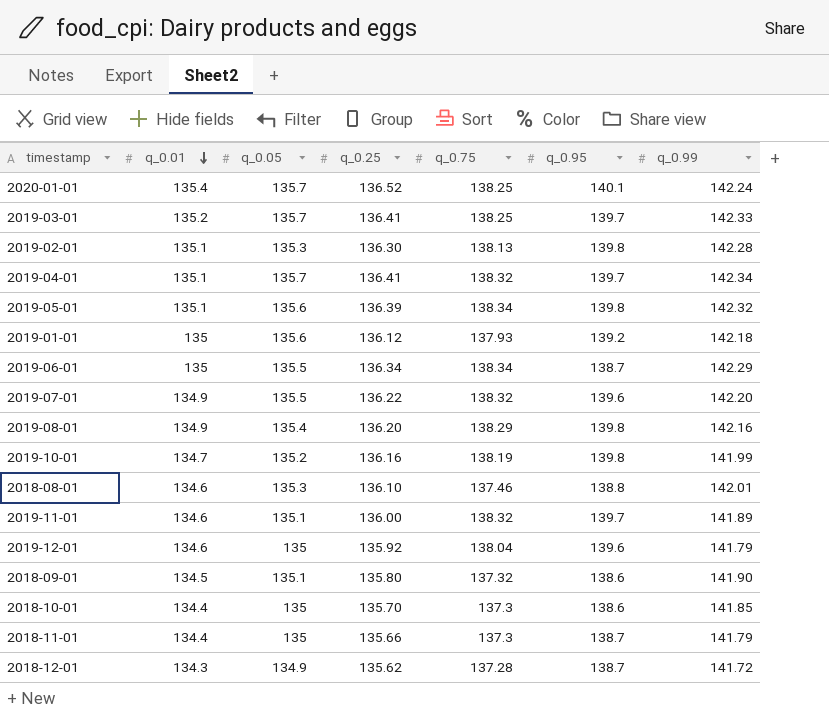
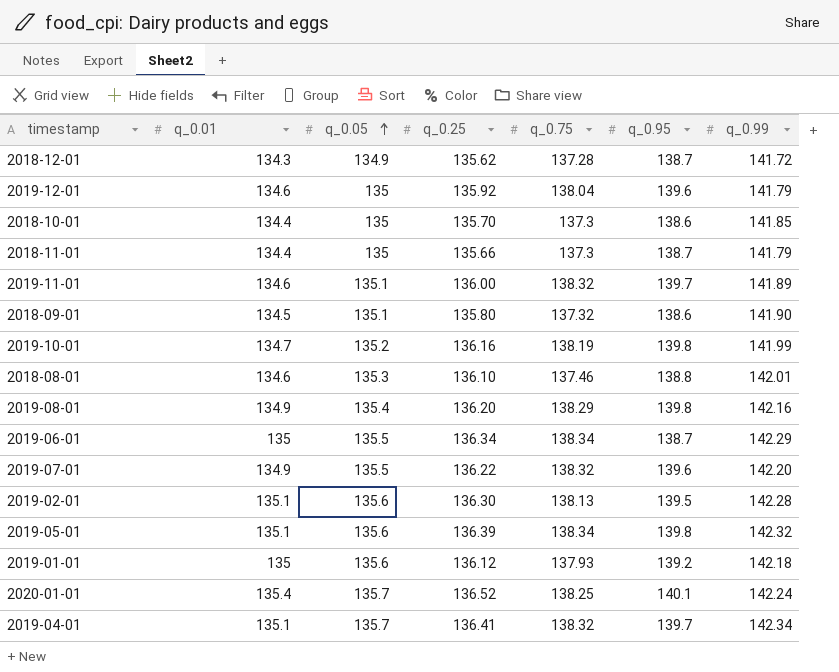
row order: q_0.01 descending -> q_0.05 ascending
row 2019-03-01: 135.2 | 135.7 | 136.41 | 138.25 | 139.7 | 142.33 -> none
2019-02-01 | q_0.05: 135.3 -> 135.6
2019-02-01 | q_0.95: 139.8 -> 139.5

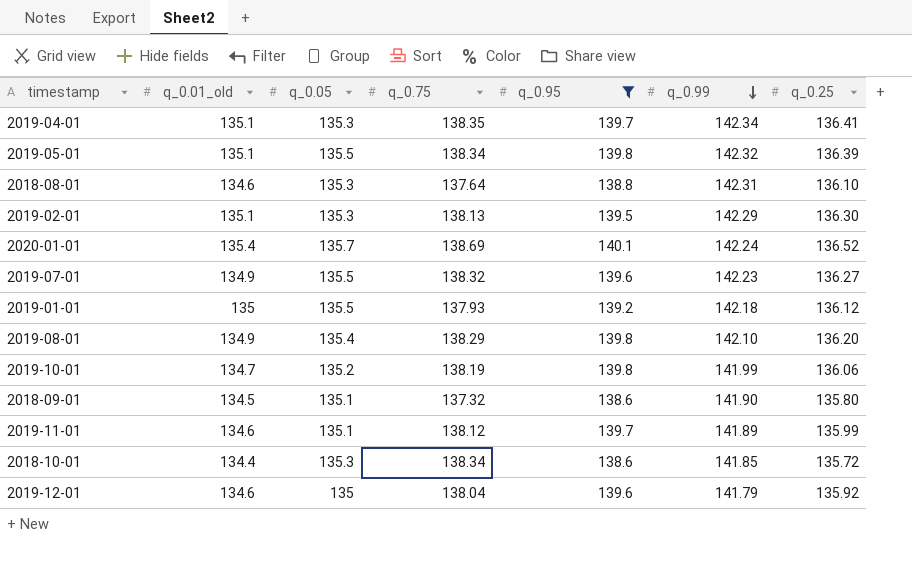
filter: none -> q_0.95 != 138.7
row order: q_0.05 ascending -> q_0.99 descending
column name: q_0.01 -> q_0.01_old
column q_0.25 | position: 4 -> 7
2019-04-01 | q_0.05: 135.7 -> 135.3
2019-04-01 | q_0.75: 138.32 -> 138.35
2019-05-01 | q_0.05: 135.6 -> 135.5
2018-08-01 | q_0.75: 137.46 -> 137.64
2018-08-01 | q_0.99: 142.01 -> 142.31
2019-02-01 | q_0.05: 135.6 -> 135.3
2019-02-01 | q_0.99: 142.28 -> 142.29
2020-01-01 | q_0.75: 138.25 -> 138.69
2019-07-01 | q_0.99: 142.20 -> 142.23
2019-07-01 | q_0.25: 136.22 -> 136.27
2019-01-01 | q_0.05: 135.6 -> 135.5
2019-08-01 | q_0.99: 142.16 -> 142.10
2019-10-01 | q_0.25: 136.16 -> 136.06
2019-11-01 | q_0.75: 138.32 -> 138.12
2019-11-01 | q_0.25: 136.00 -> 135.99
2018-10-01 | q_0.05: 135 -> 135.3
2018-10-01 | q_0.75: 137.3 -> 138.34
2018-10-01 | q_0.25: 135.70 -> 135.72

